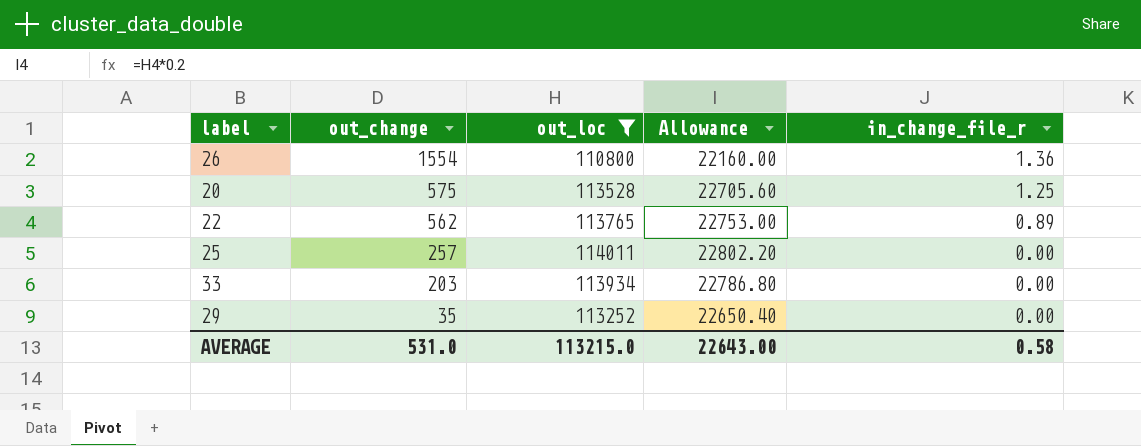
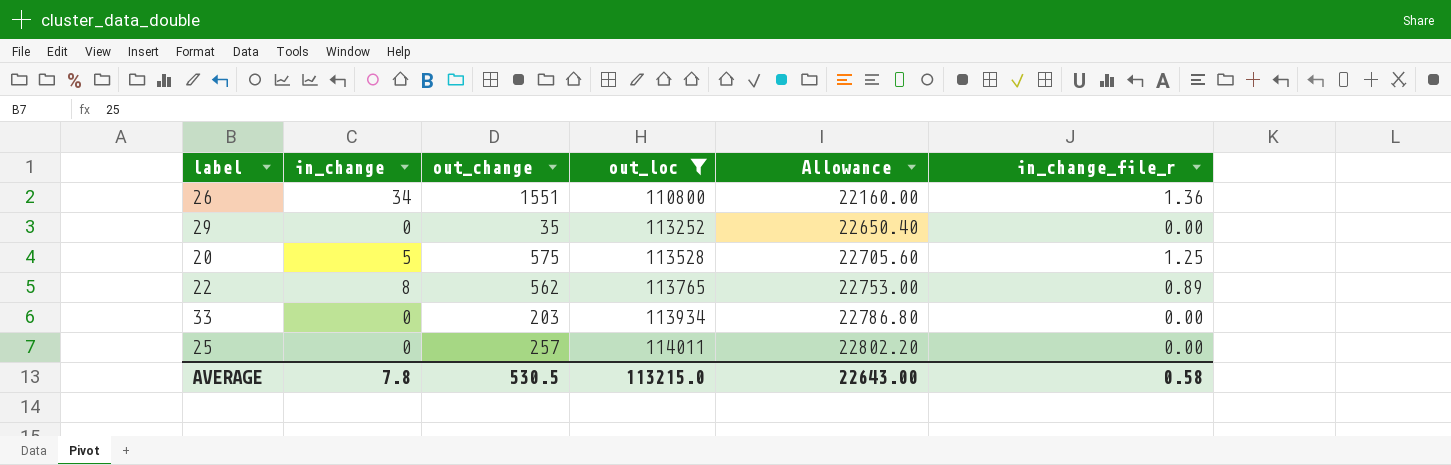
row order: out_change descending -> out_loc ascending
column in_change | position: none -> 2
26 | out_change: 1554 -> 1551
AVERAGE | out_change: 531.0 -> 530.5

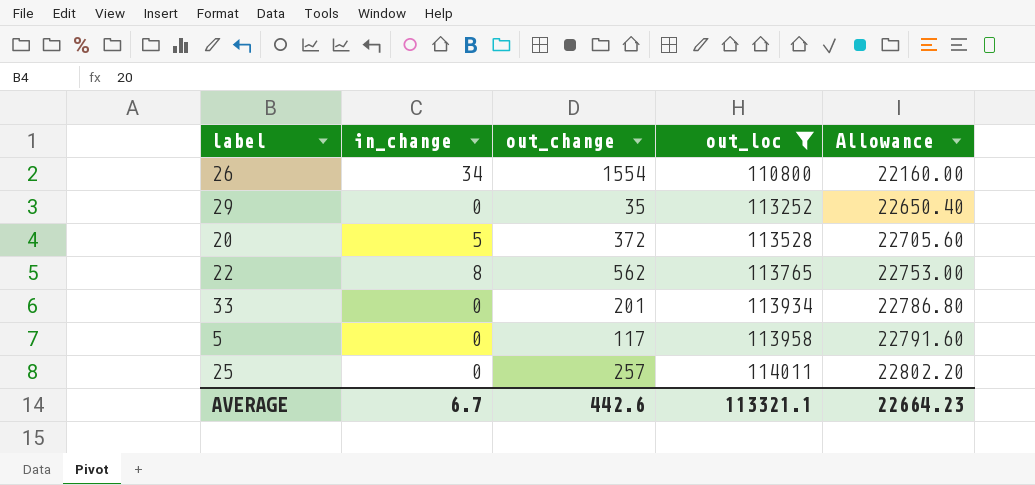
column in_change_file_r | position: 6 -> none
26 | out_change: 1551 -> 1554
20 | out_change: 575 -> 372
33 | out_change: 203 -> 201
row 5: none -> 0 | 117 | 113958 | 22791.60
AVERAGE | in_change: 7.8 -> 6.7
AVERAGE | out_change: 530.5 -> 442.6
AVERAGE | out_loc: 113215.0 -> 113321.1
AVERAGE | Allowance: 22643.00 -> 22664.23

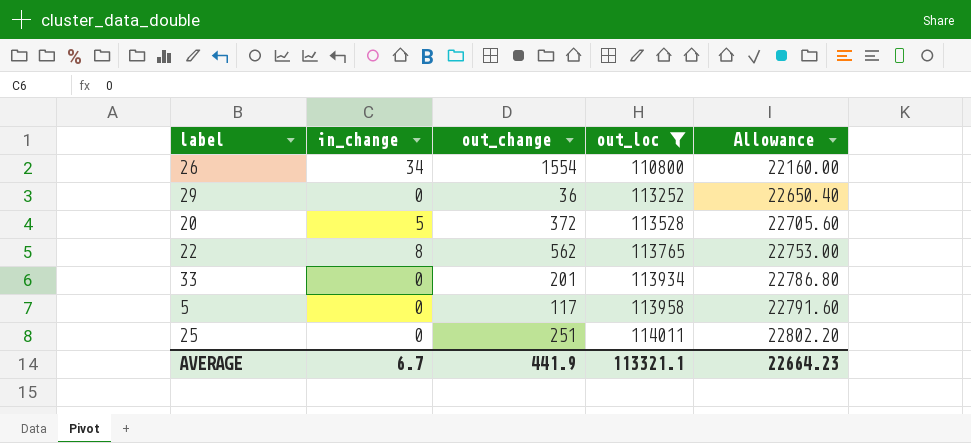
29 | out_change: 35 -> 36
25 | out_change: 257 -> 251
AVERAGE | out_change: 442.6 -> 441.9

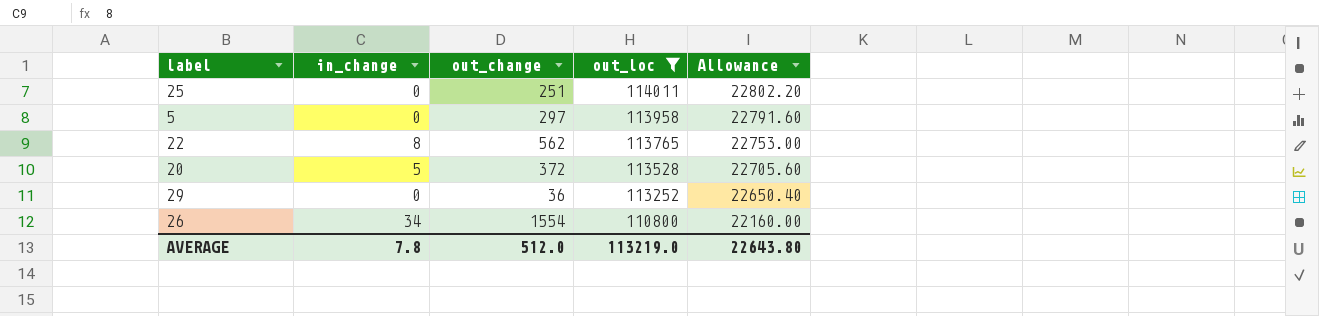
row order: out_loc ascending -> out_loc descending
row 33: 0 | 201 | 113934 | 22786.80 -> none
5 | out_change: 117 -> 297
AVERAGE | in_change: 6.7 -> 7.8
AVERAGE | out_change: 441.9 -> 512.0
AVERAGE | out_loc: 113321.1 -> 113219.0
AVERAGE | Allowance: 22664.23 -> 22643.80

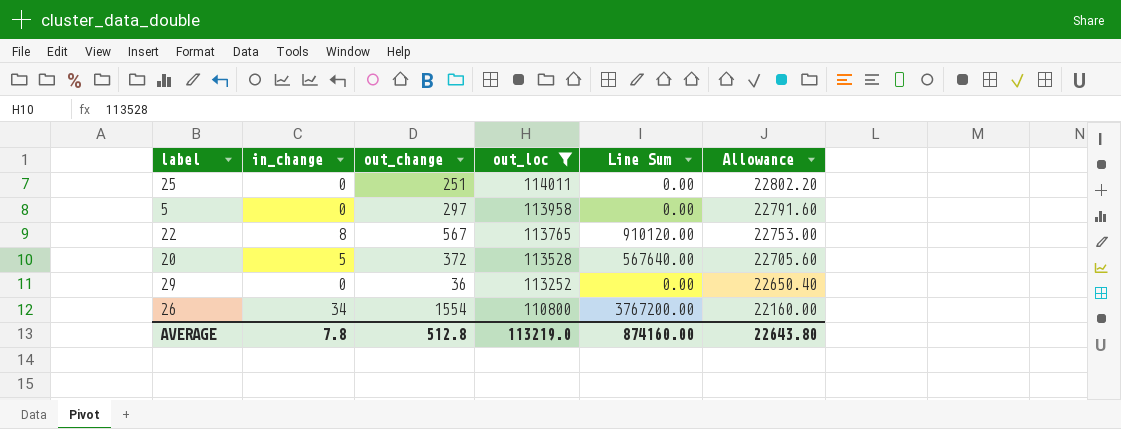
column Line Sum | formula: none -> [in_change] * [out_loc]
22 | out_change: 562 -> 567
AVERAGE | out_change: 512.0 -> 512.8

